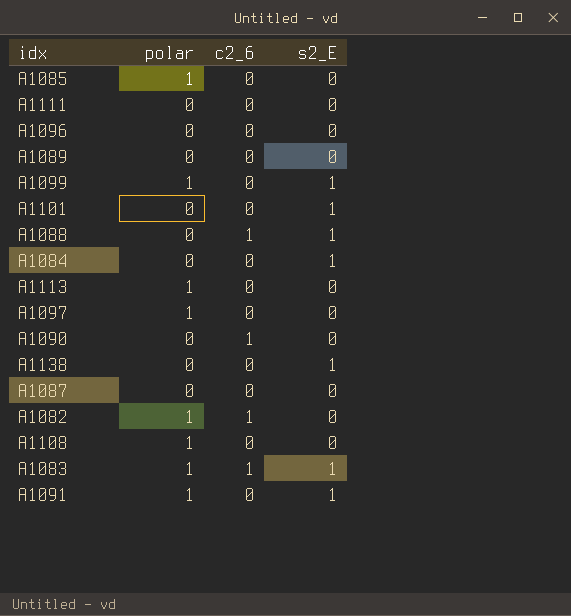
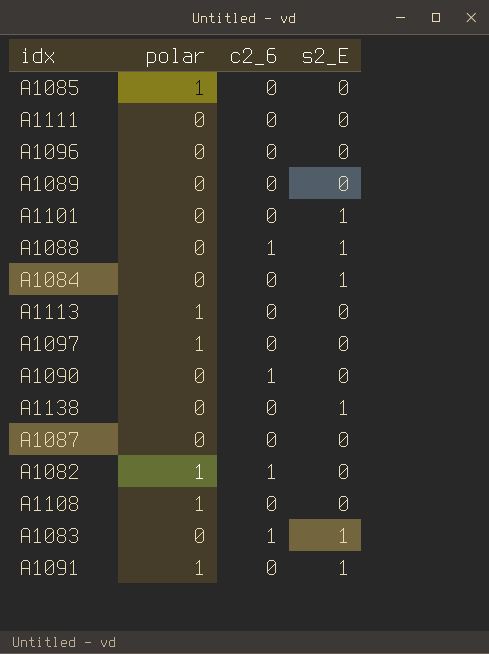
row A1099: 1 | 0 | 1 -> none
A1083 | polar: 1 -> 0

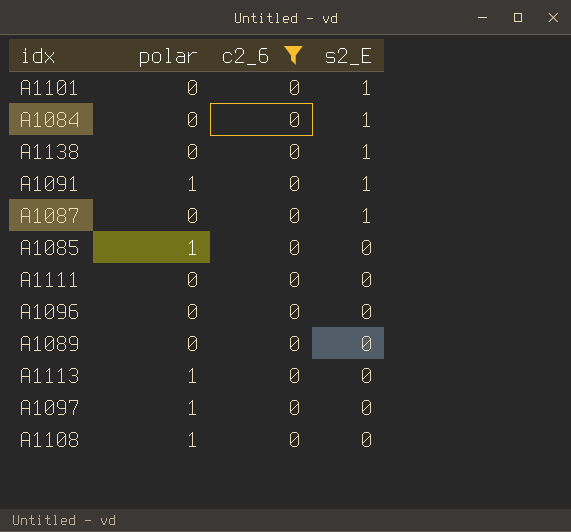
filter: none -> c2_6 = 0
row order: none -> s2_E descending
A1087 | s2_E: 0 -> 1

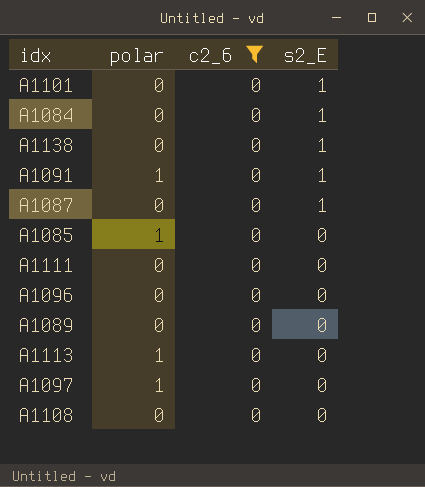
A1108 | polar: 1 -> 0

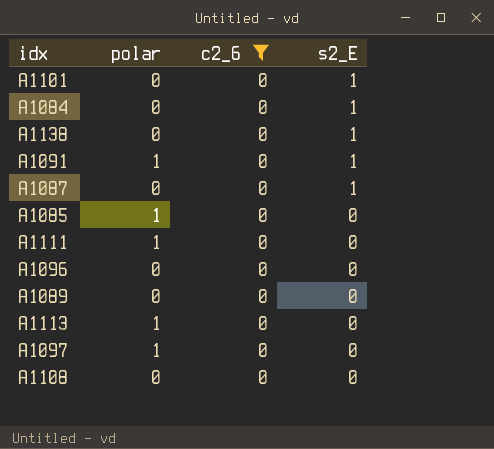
A1111 | polar: 0 -> 1

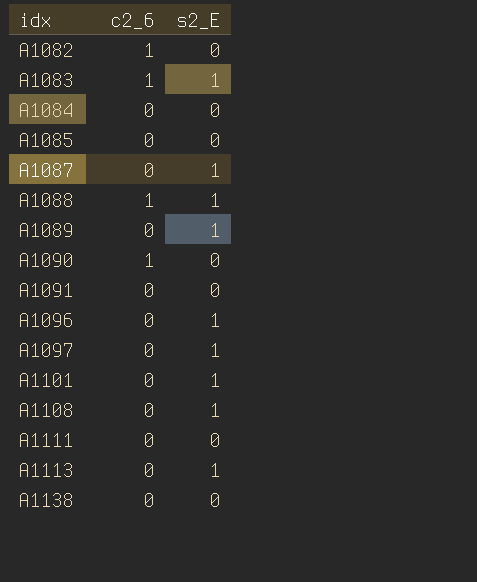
filter: c2_6 = 0 -> none
row order: s2_E descending -> idx ascending
column polar | position: 2 -> none
A1084 | s2_E: 1 -> 0
A1089 | s2_E: 0 -> 1
A1091 | s2_E: 1 -> 0
A1096 | s2_E: 0 -> 1
A1097 | s2_E: 0 -> 1
A1108 | s2_E: 0 -> 1
A1113 | s2_E: 0 -> 1
A1138 | s2_E: 1 -> 0

